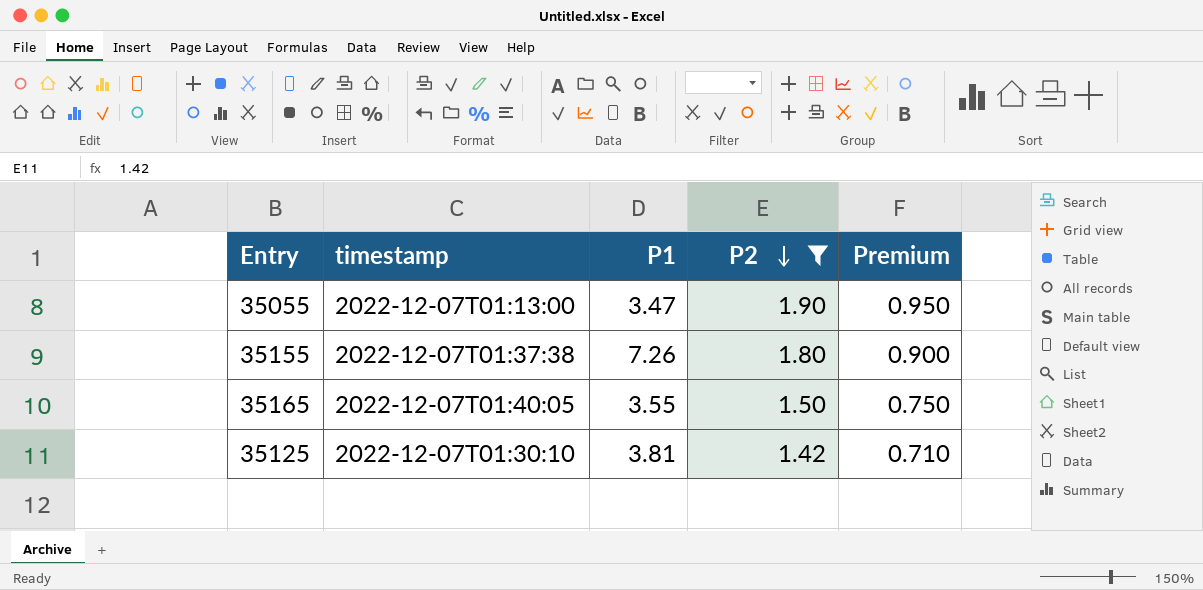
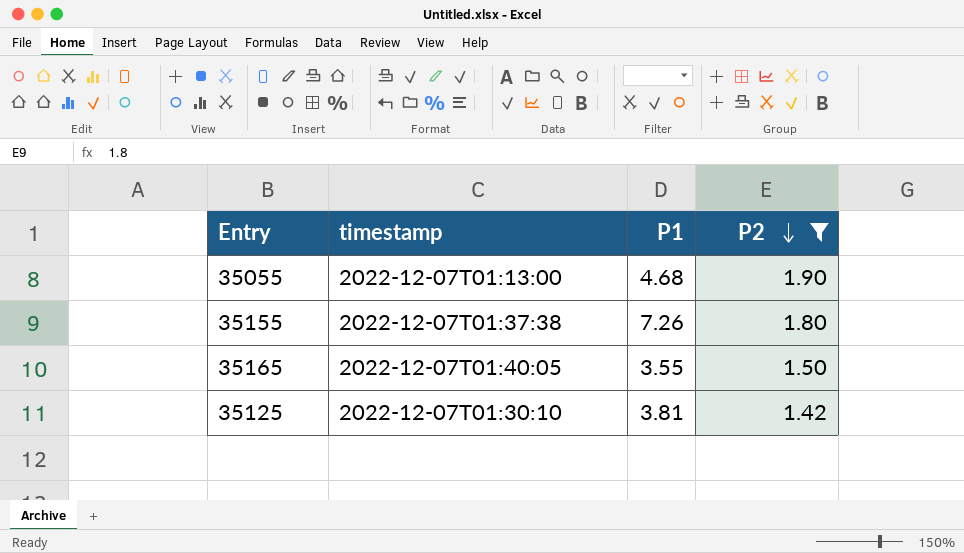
column Premium | formula: [P2] * 0.5 -> none
35055 | P1: 3.47 -> 4.68

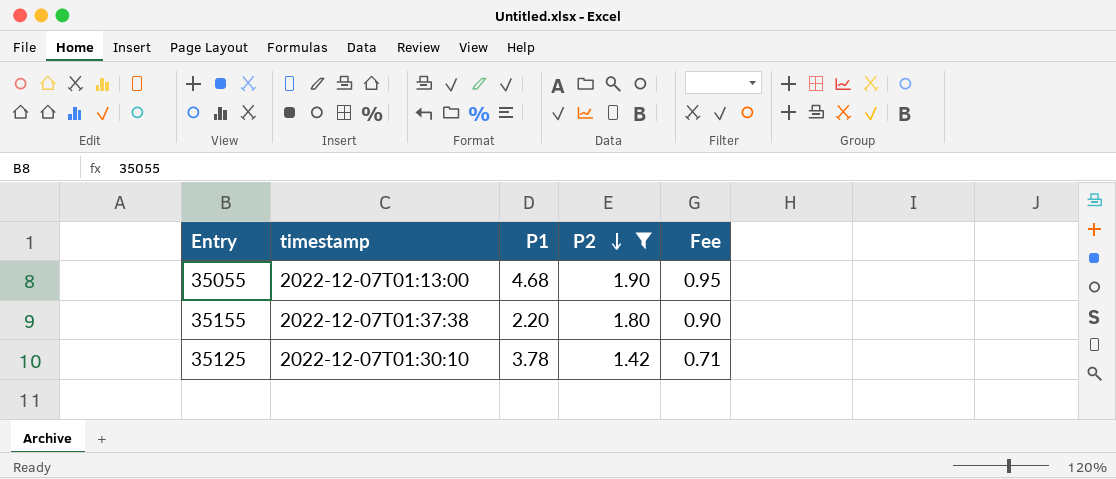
column Fee | formula: none -> [P2] * 0.5
row 35165: 2022-12-07T01:40:05 | 3.55 | 1.50 -> none
35155 | P1: 7.26 -> 2.20
35125 | P1: 3.81 -> 3.78

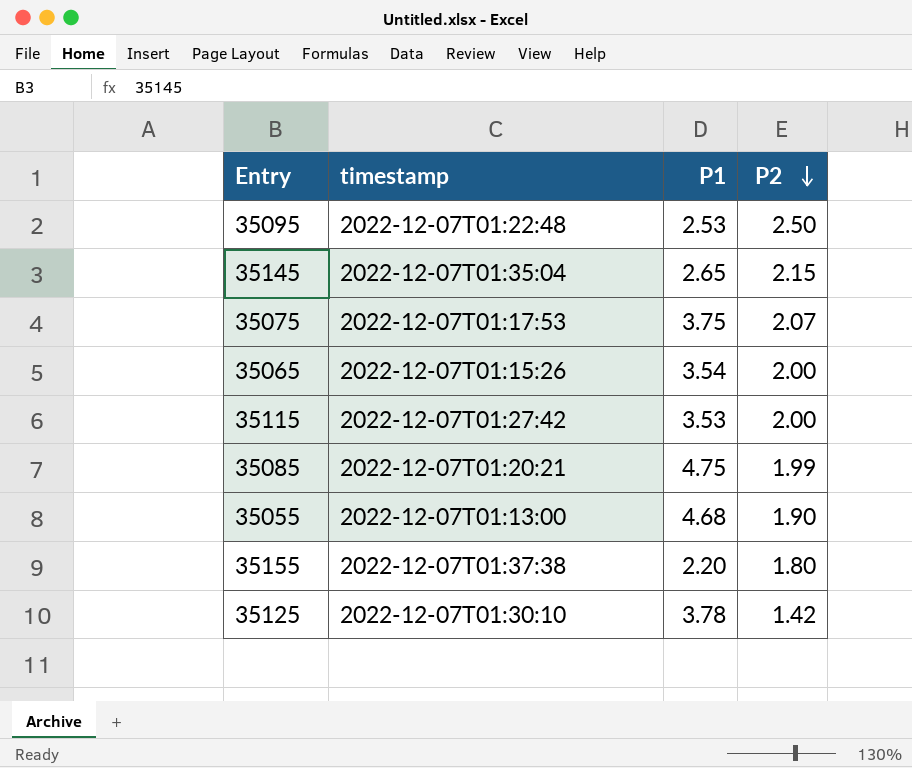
filter: P2 <= 1.90 -> none
column Fee | formula: [P2] * 0.5 -> none

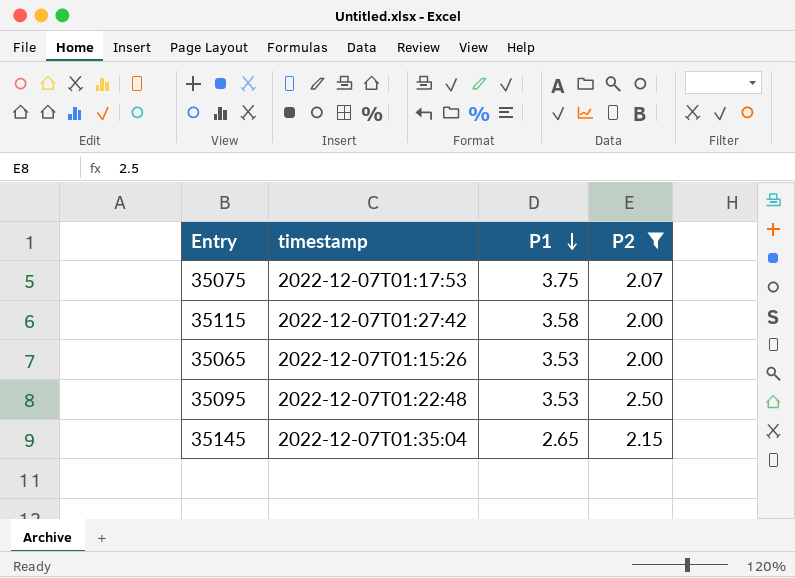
filter: none -> P2 >= 2.00
row order: P2 descending -> P1 descending
35115 | P1: 3.53 -> 3.58
35065 | P1: 3.54 -> 3.53
35095 | P1: 2.53 -> 3.53

